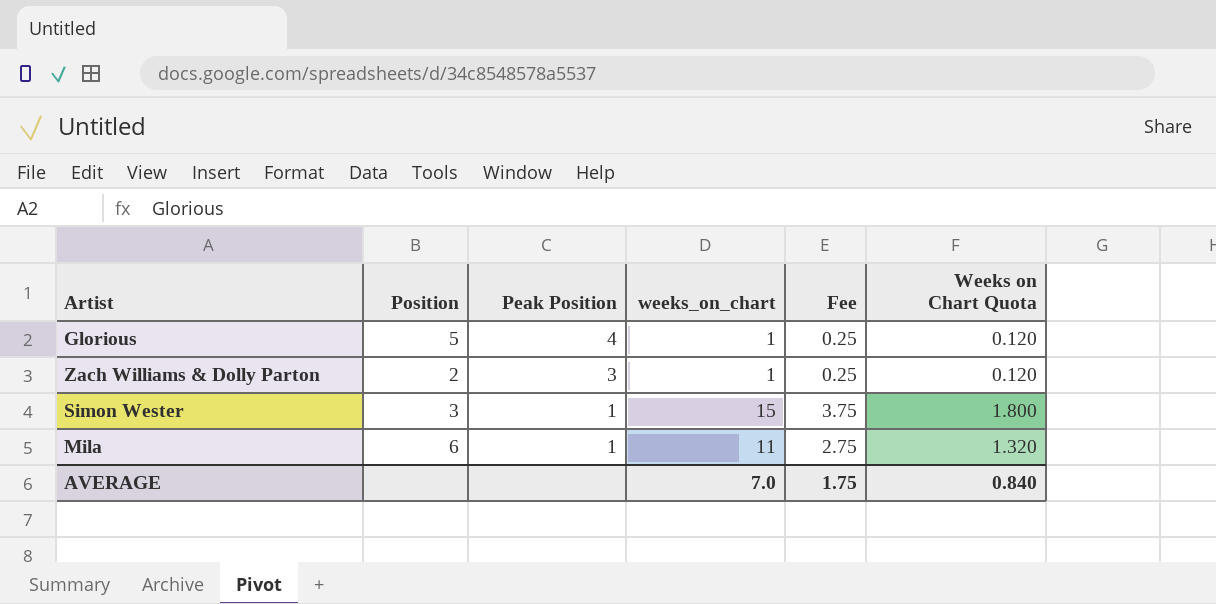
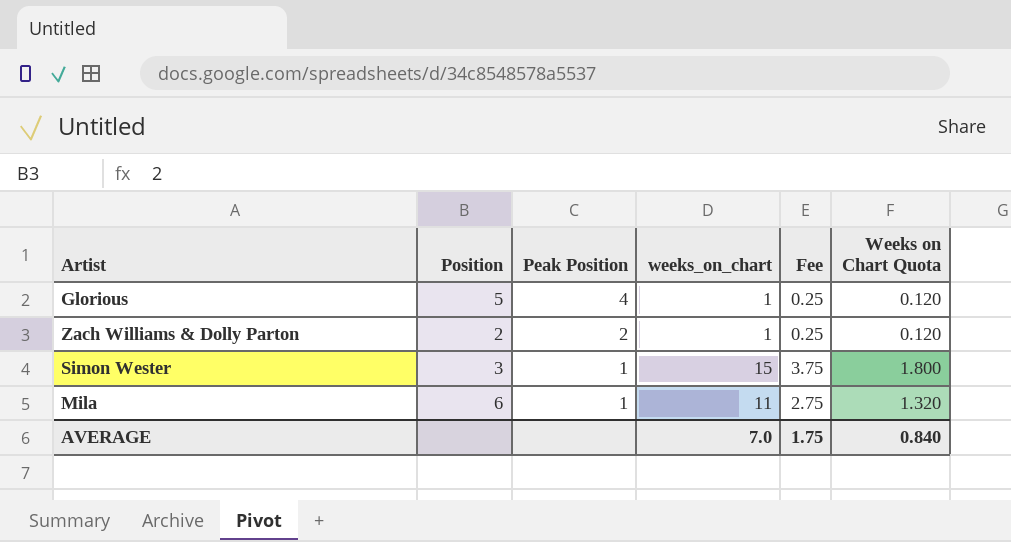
Zach Williams & Dolly Parton | Peak Position: 3 -> 2

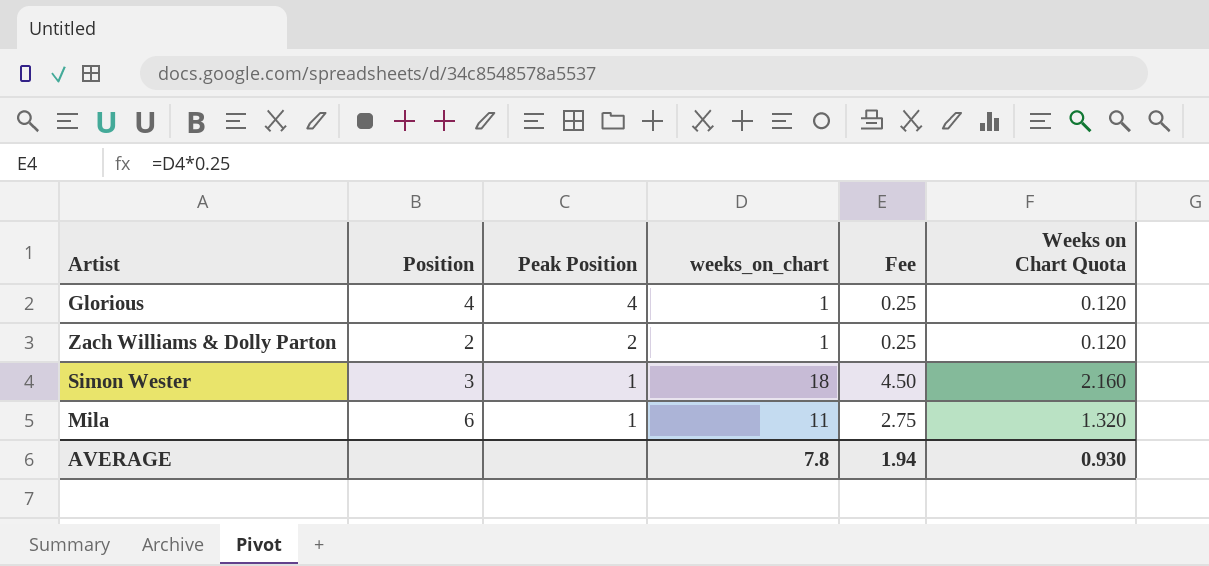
Glorious | Position: 5 -> 4
Simon Wester | weeks_on_chart: 15 -> 18
Simon Wester | Fee: 3.75 -> 4.50
Simon Wester | Weeks on Chart Quota: 1.800 -> 2.160
AVERAGE | weeks_on_chart: 7.0 -> 7.8
AVERAGE | Fee: 1.75 -> 1.94
AVERAGE | Weeks on Chart Quota: 0.840 -> 0.930

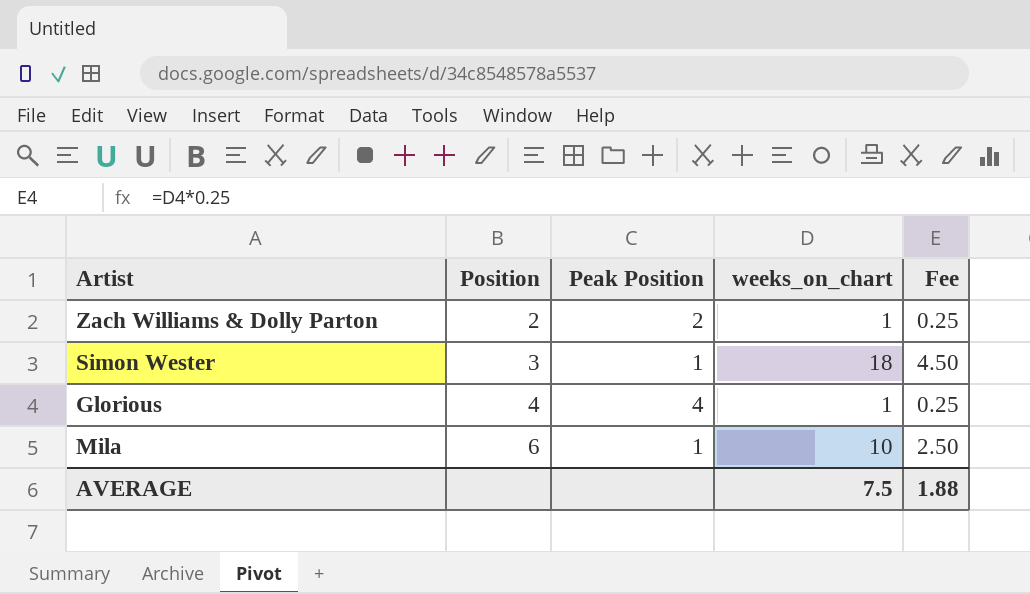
row order: Peak Position descending -> Position ascending
column Weeks on Chart Quota | formula: [weeks_on_chart] * 0.12 -> none
Mila | weeks_on_chart: 11 -> 10
Mila | Fee: 2.75 -> 2.50
AVERAGE | weeks_on_chart: 7.8 -> 7.5
AVERAGE | Fee: 1.94 -> 1.88

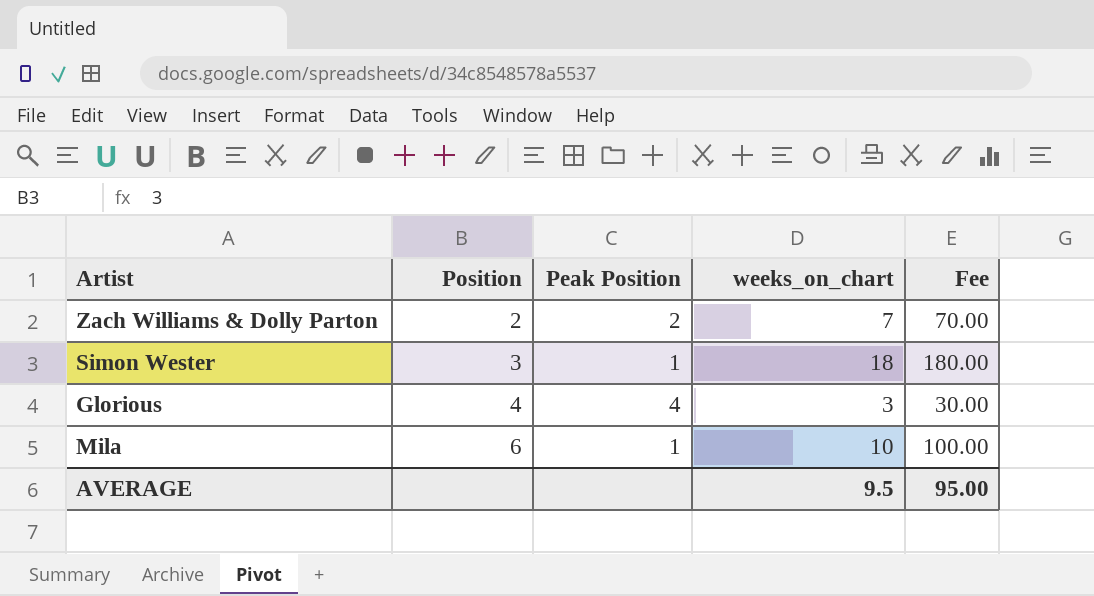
column Fee | formula: [weeks_on_chart] * 0.25 -> [weeks_on_chart] * 10
Zach Williams & Dolly Parton | weeks_on_chart: 1 -> 7
Glorious | weeks_on_chart: 1 -> 3
AVERAGE | weeks_on_chart: 7.5 -> 9.5
AVERAGE | Fee: 1.88 -> 95.00

